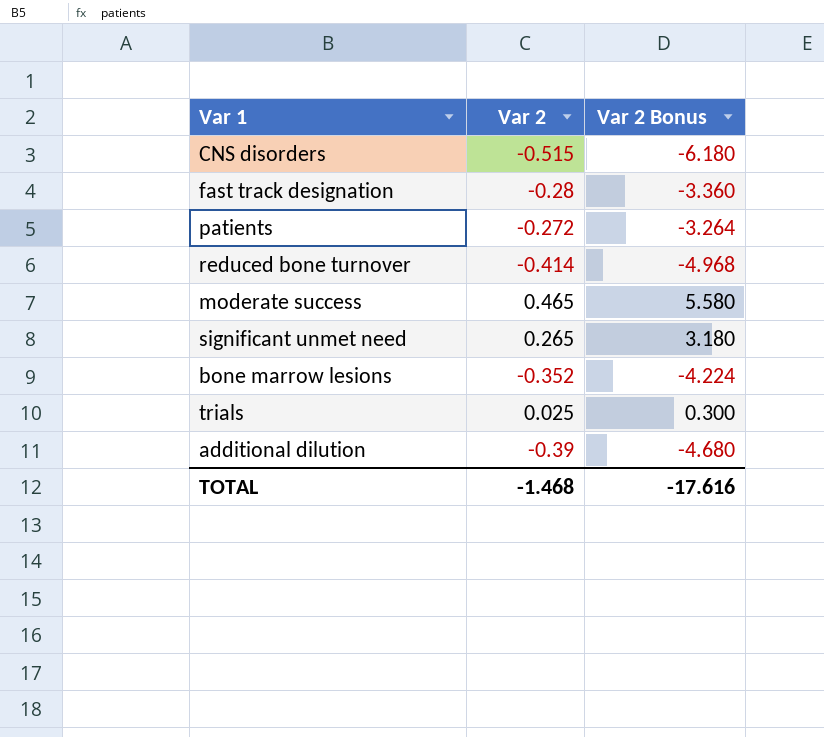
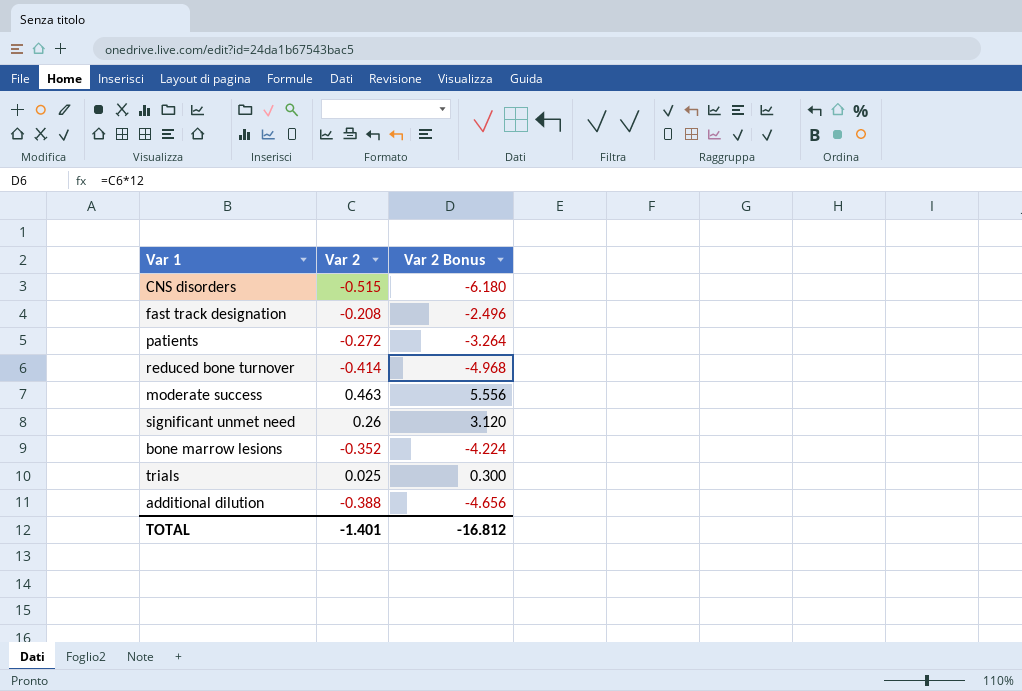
fast track designation | Var 2: -0.28 -> -0.208
fast track designation | Var 2 Bonus: -3.360 -> -2.496
moderate success | Var 2: 0.465 -> 0.463
moderate success | Var 2 Bonus: 5.580 -> 5.556
significant unmet need | Var 2: 0.265 -> 0.26
significant unmet need | Var 2 Bonus: 3.180 -> 3.120
additional dilution | Var 2: -0.39 -> -0.388
additional dilution | Var 2 Bonus: -4.680 -> -4.656
TOTAL | Var 2: -1.468 -> -1.401
TOTAL | Var 2 Bonus: -17.616 -> -16.812

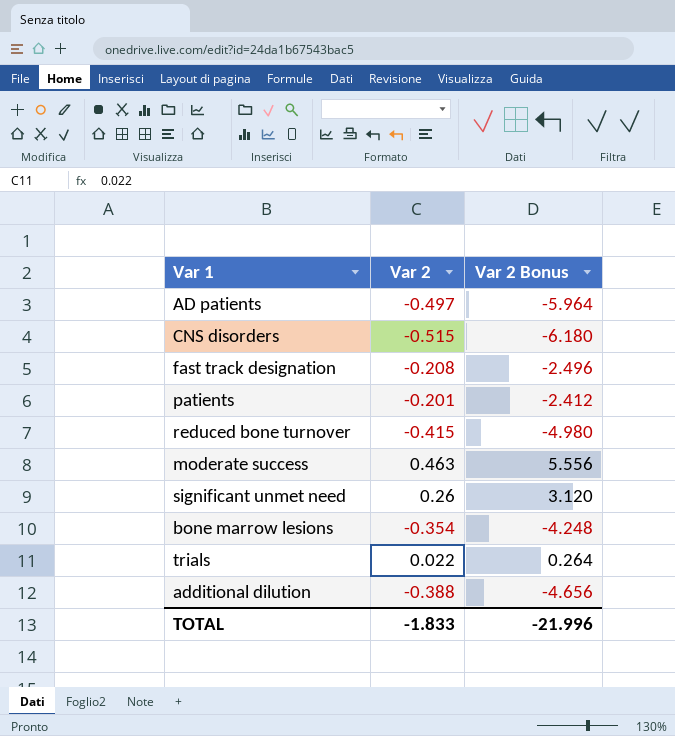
row AD patients: none -> -0.497 | -5.964
patients | Var 2: -0.272 -> -0.201
patients | Var 2 Bonus: -3.264 -> -2.412
reduced bone turnover | Var 2: -0.414 -> -0.415
reduced bone turnover | Var 2 Bonus: -4.968 -> -4.980
bone marrow lesions | Var 2: -0.352 -> -0.354
bone marrow lesions | Var 2 Bonus: -4.224 -> -4.248
trials | Var 2: 0.025 -> 0.022
trials | Var 2 Bonus: 0.300 -> 0.264
TOTAL | Var 2: -1.401 -> -1.833
TOTAL | Var 2 Bonus: -16.812 -> -21.996

